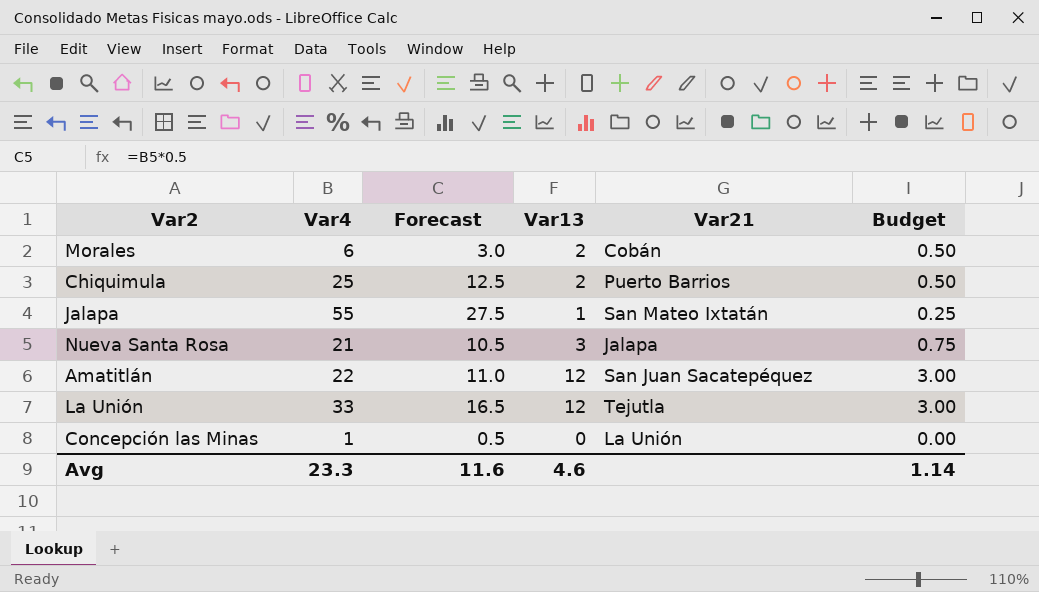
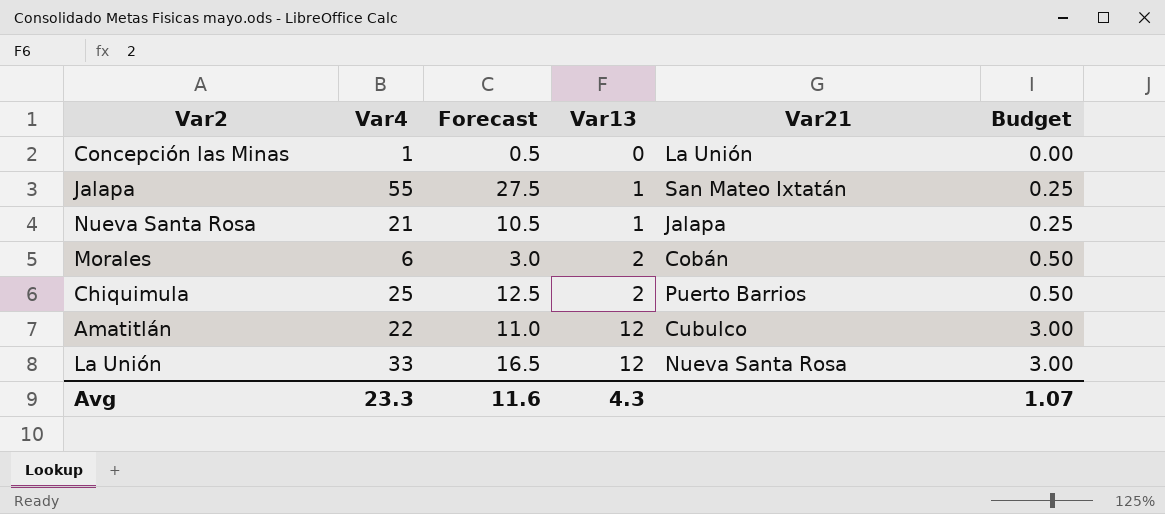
row order: none -> Var13 ascending
Nueva Santa Rosa | Var13: 3 -> 1
Nueva Santa Rosa | Budget: 0.75 -> 0.25
Amatitlán | Var21: San Juan Sacatepéquez -> Cubulco
La Unión | Var21: Tejutla -> Nueva Santa Rosa
Avg | Var13: 4.6 -> 4.3
Avg | Budget: 1.14 -> 1.07

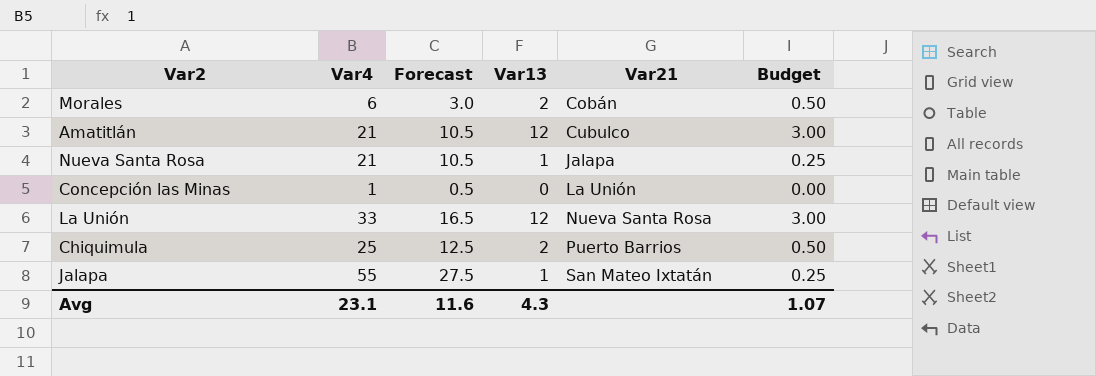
row order: Var13 ascending -> Var21 ascending
Amatitlán | Var4: 22 -> 21
Amatitlán | Forecast: 11.0 -> 10.5
Avg | Var4: 23.3 -> 23.1

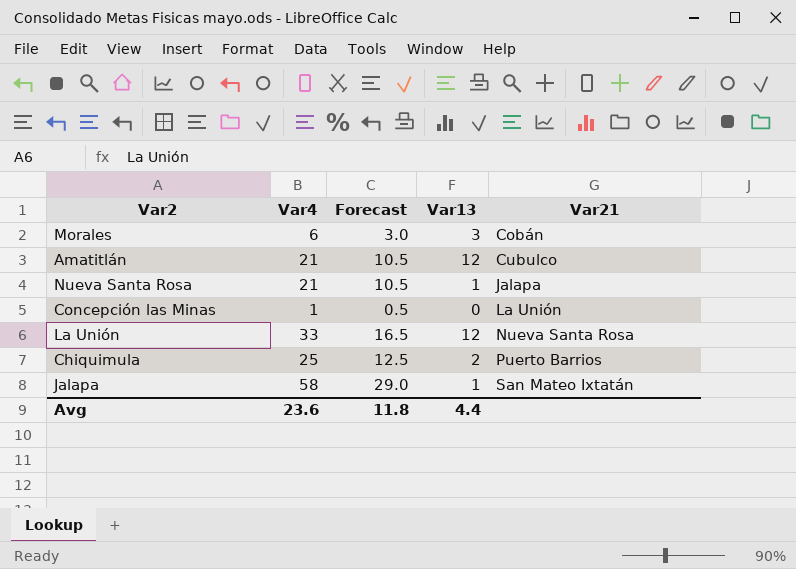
column Budget | formula: [Var13] * 0.25 -> none
Morales | Var13: 2 -> 3
Jalapa | Var4: 55 -> 58
Jalapa | Forecast: 27.5 -> 29.0
Avg | Var4: 23.1 -> 23.6
Avg | Forecast: 11.6 -> 11.8
Avg | Var13: 4.3 -> 4.4

